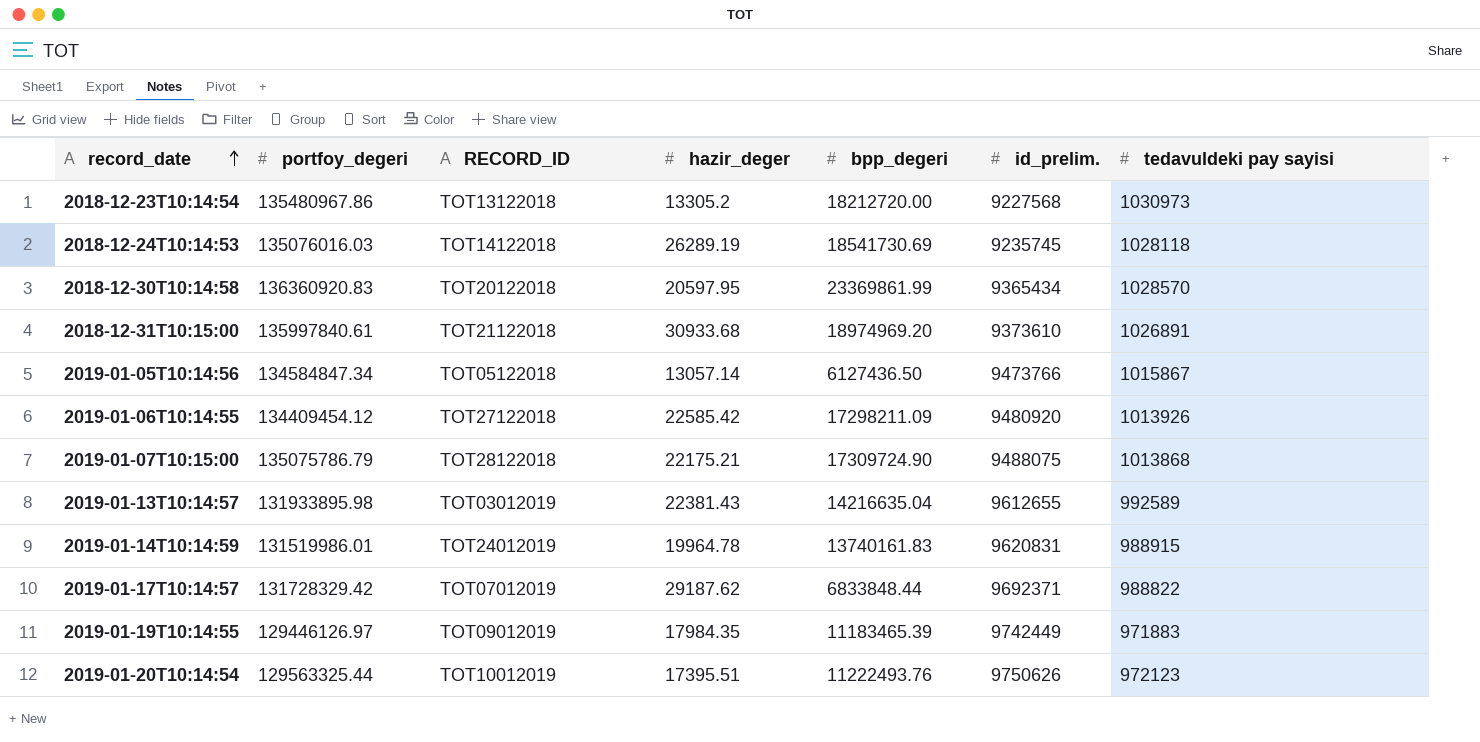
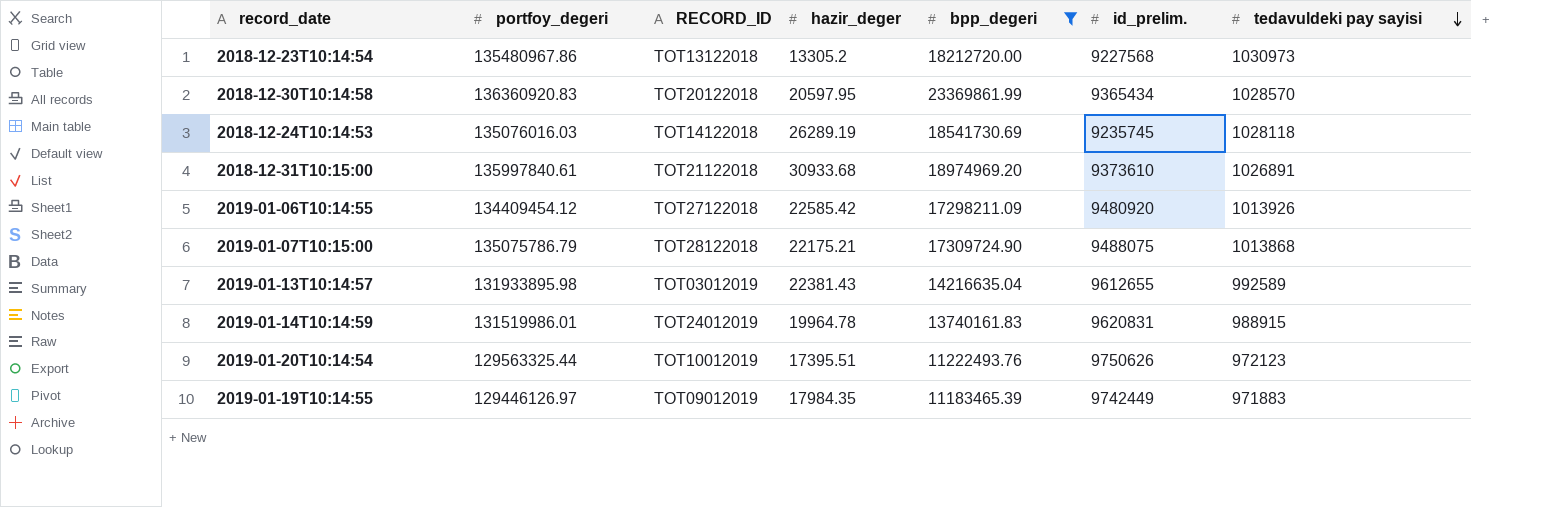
filter: none -> bpp_degeri >= 11183465.39
row order: record_date ascending -> tedavuldeki pay sayisi descending

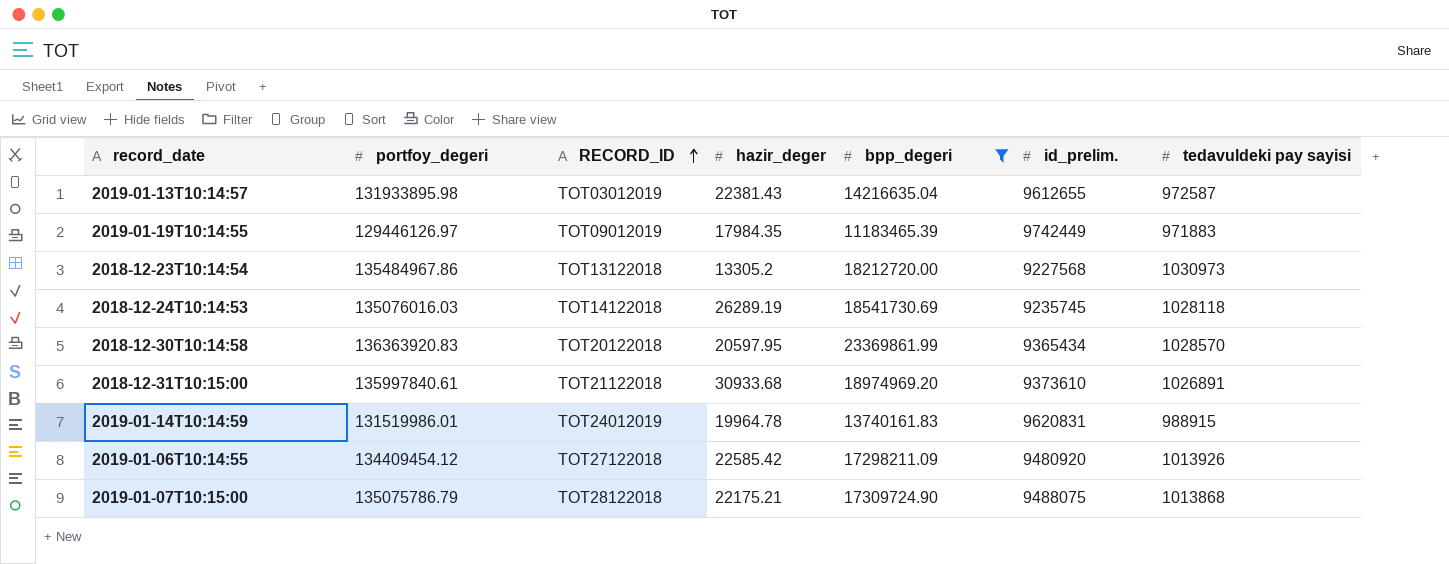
row order: tedavuldeki pay sayisi descending -> RECORD_ID ascending
row 2019-01-20T10:14:54: 129563325.44 | TOT10012019 | 17395.51 | 11222493.76 | 9750626 | 972123 -> none
2019-01-13T10:14:57 | tedavuldeki pay sayisi: 992589 -> 972587
2018-12-23T10:14:54 | portfoy_degeri: 135480967.86 -> 135484967.86
2018-12-30T10:14:58 | portfoy_degeri: 136360920.83 -> 136363920.83

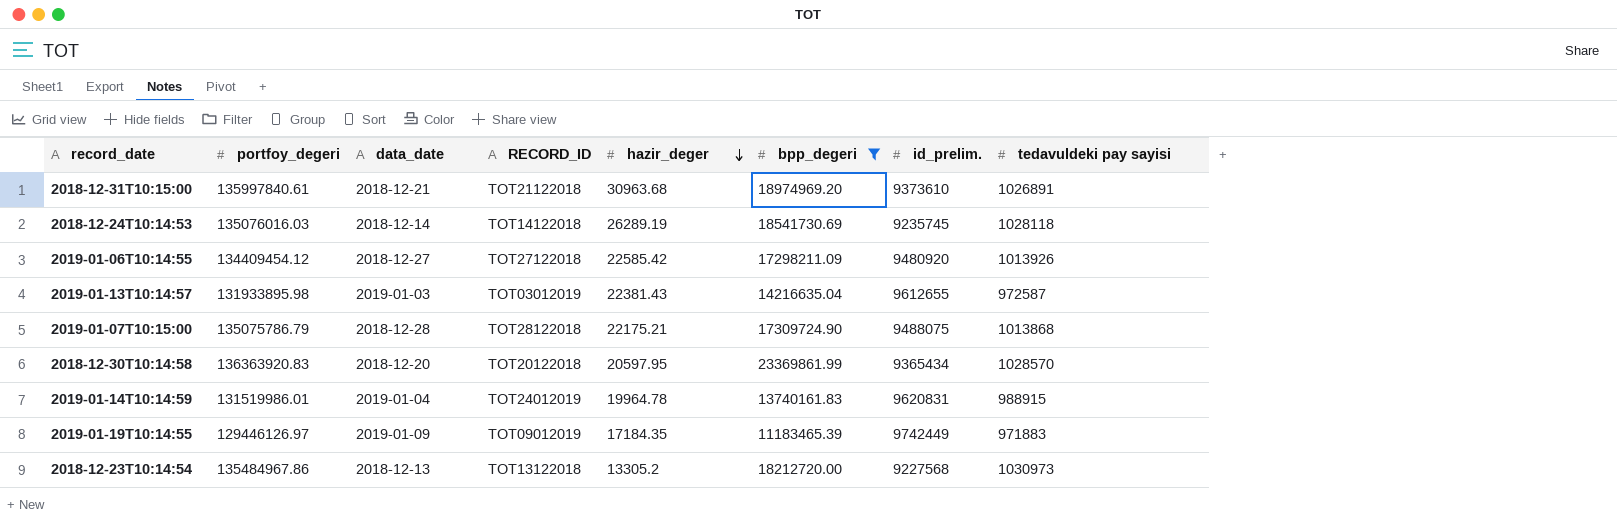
row order: RECORD_ID ascending -> hazir_deger descending
column data_date | position: none -> 3
2018-12-31T10:15:00 | hazir_deger: 30933.68 -> 30963.68
2019-01-19T10:14:55 | hazir_deger: 17984.35 -> 17184.35

